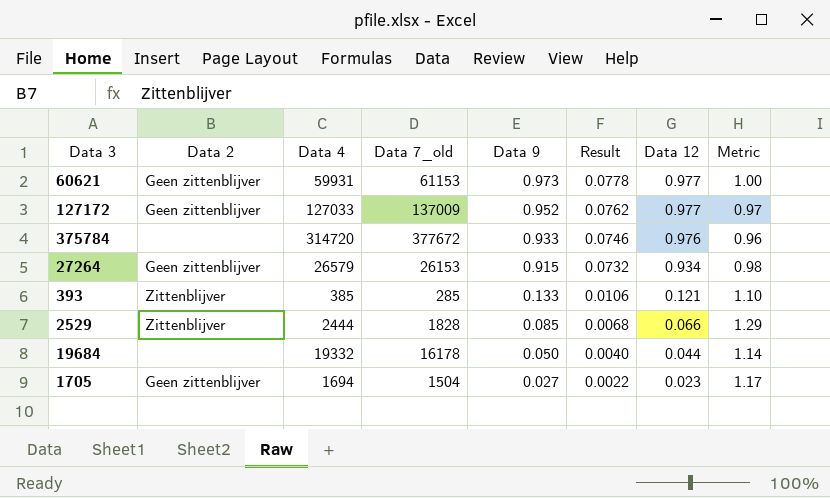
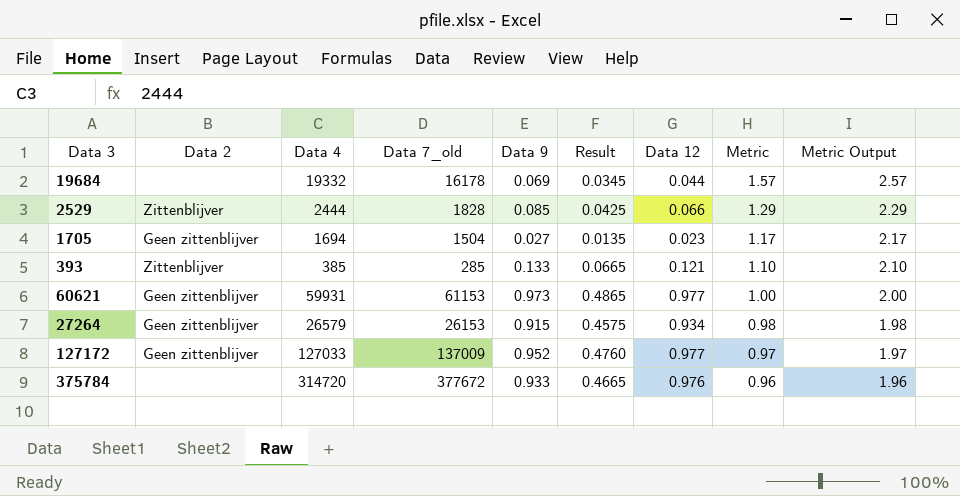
row order: Data 9 descending -> Metric descending
column Result | formula: [Data 9] * 0.08 -> [Data 9] * 0.5
column Metric Output | formula: none -> [Metric] + 1
19684 | Data 9: 0.050 -> 0.069
19684 | Metric: 1.14 -> 1.57

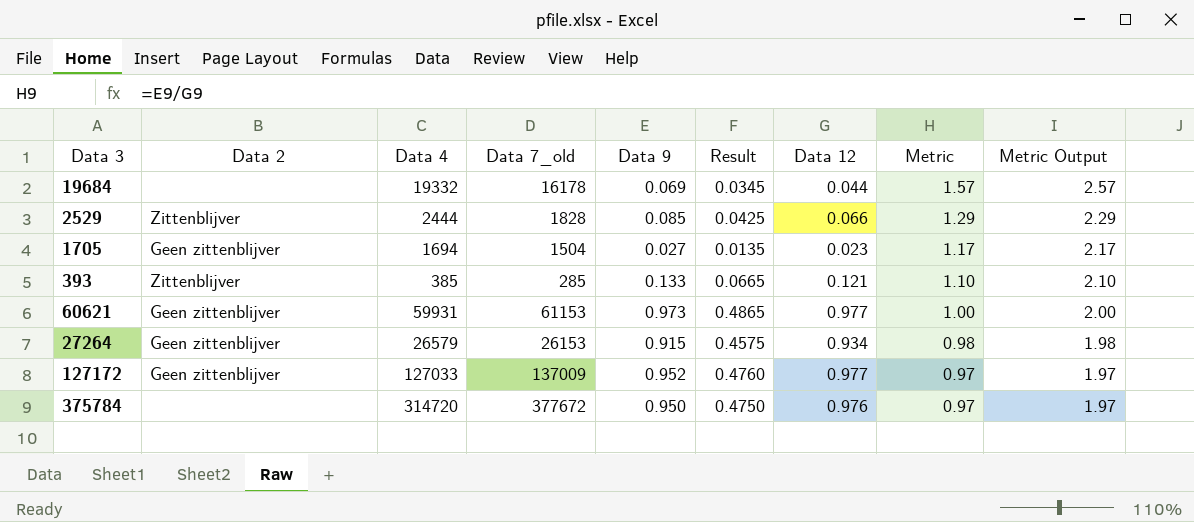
375784 | Data 9: 0.933 -> 0.950
375784 | Result: 0.4665 -> 0.4750
375784 | Metric: 0.96 -> 0.97
375784 | Metric Output: 1.96 -> 1.97

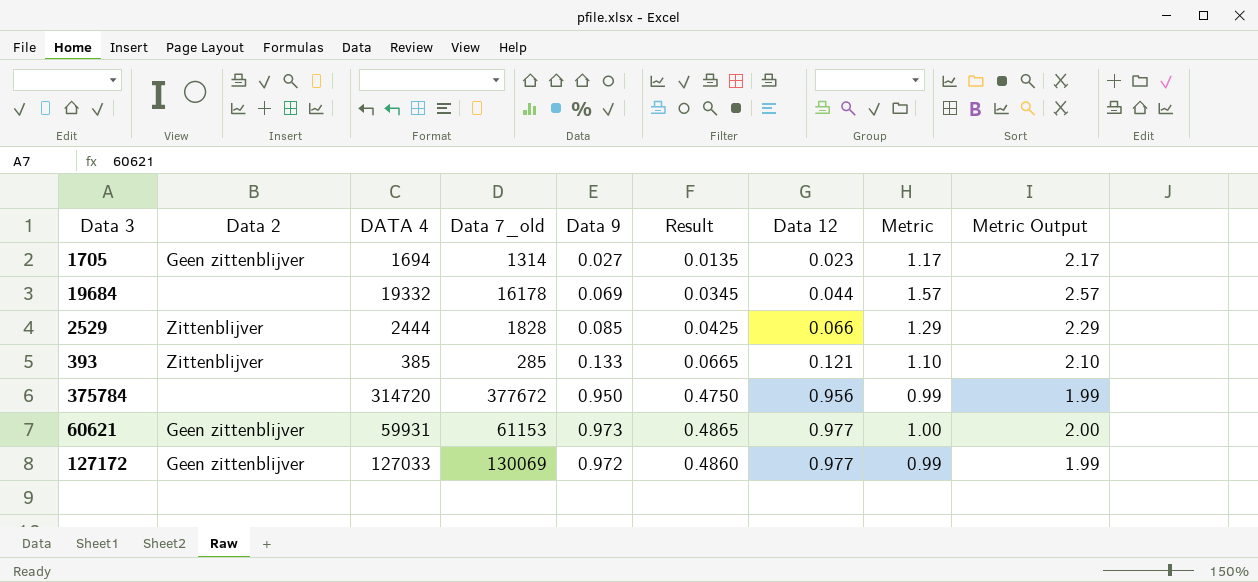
row order: Metric descending -> Data 12 ascending
column name: Data 4 -> DATA 4
row 27264: Geen zittenblijver | 26579 | 26153 | 0.915 | 0.4575 | 0.934 | 0.98 | 1.98 -> none
1705 | Data 7_old: 1504 -> 1314
375784 | Data 12: 0.976 -> 0.956
375784 | Metric: 0.97 -> 0.99
375784 | Metric Output: 1.97 -> 1.99
127172 | Data 7_old: 137009 -> 130069
127172 | Data 9: 0.952 -> 0.972
127172 | Result: 0.4760 -> 0.4860
127172 | Metric: 0.97 -> 0.99
127172 | Metric Output: 1.97 -> 1.99

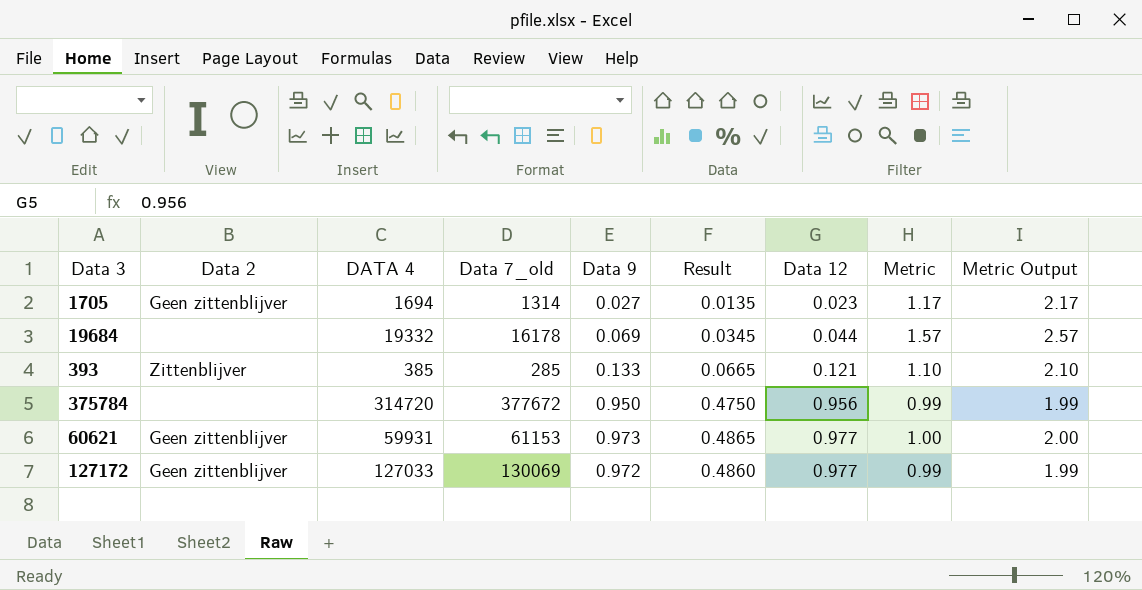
row 2529: Zittenblijver | 2444 | 1828 | 0.085 | 0.0425 | 0.066 | 1.29 | 2.29 -> none

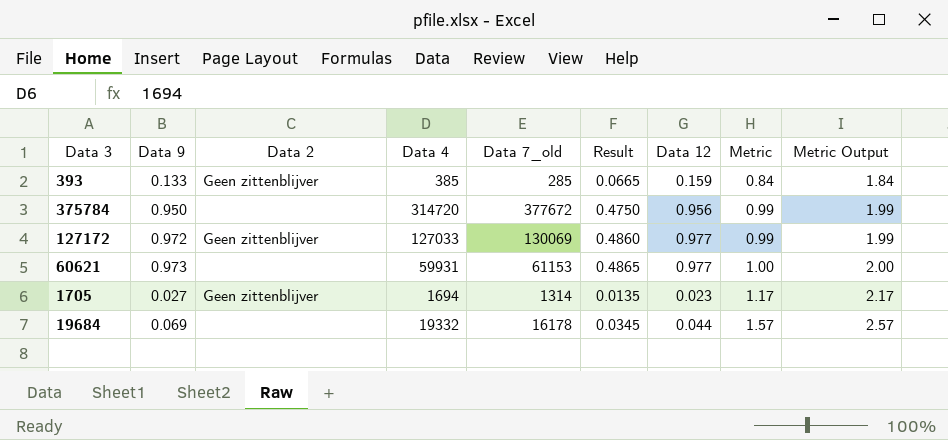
row order: Data 12 ascending -> Metric ascending
column Data 9 | position: 5 -> 2
column name: DATA 4 -> Data 4
393 | Data 2: Zittenblijver -> Geen zittenblijver
393 | Data 12: 0.121 -> 0.159
393 | Metric: 1.10 -> 0.84
393 | Metric Output: 2.10 -> 1.84
60621 | Data 2: Geen zittenblijver -> none

